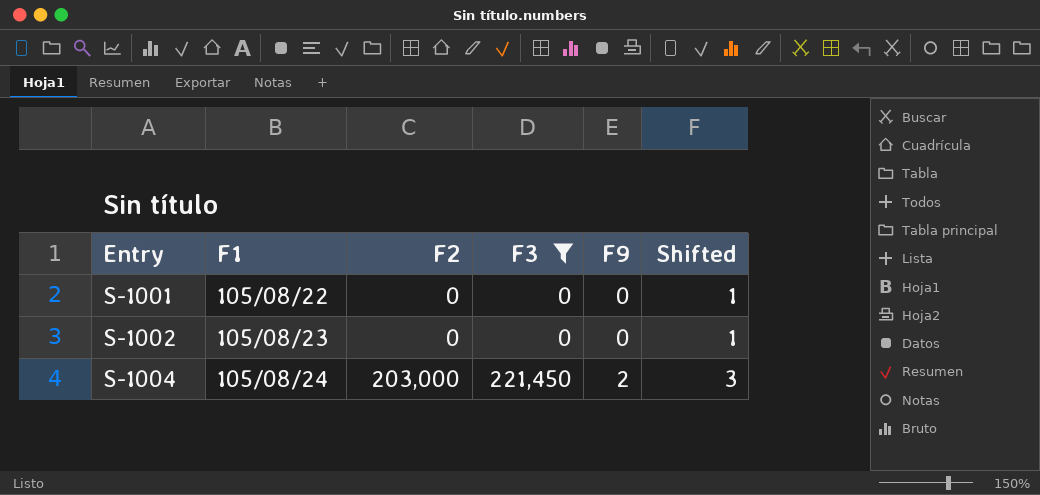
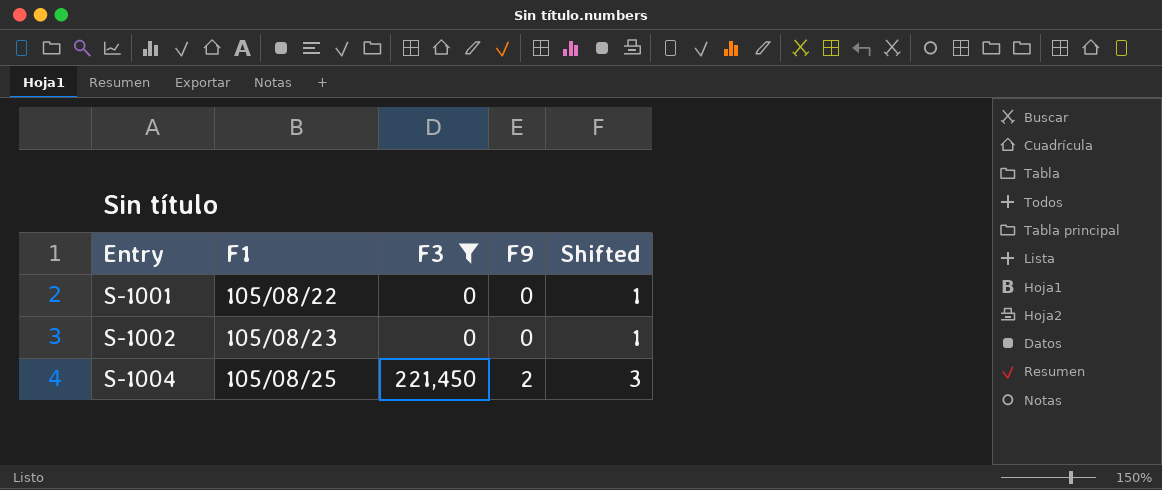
column F2 | position: 3 -> none
S-1004 | F1: 105/08/24 -> 105/08/25

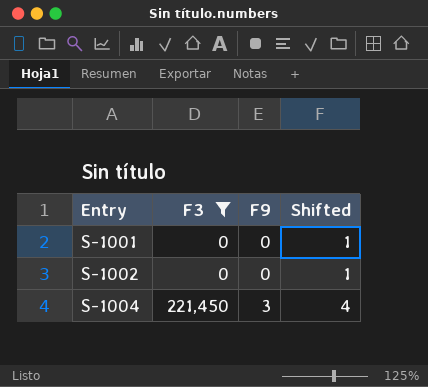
column F1 | position: 2 -> none
S-1004 | F9: 2 -> 3
S-1004 | Shifted: 3 -> 4

